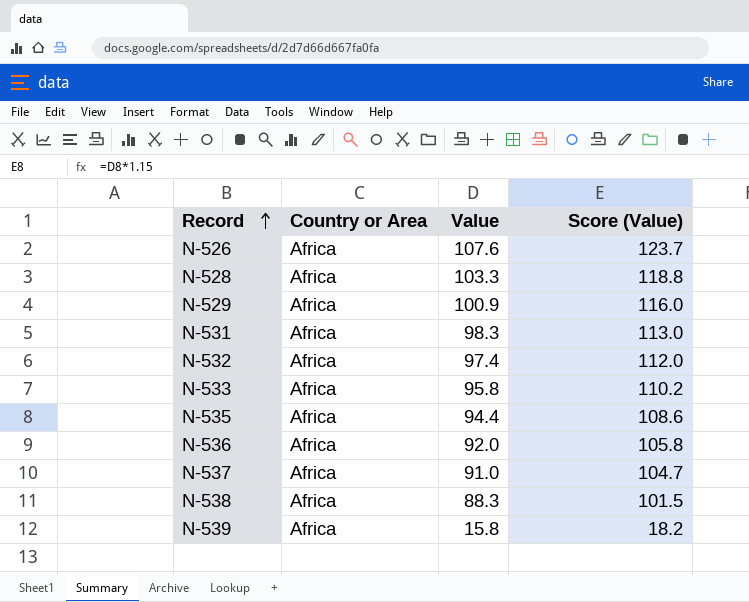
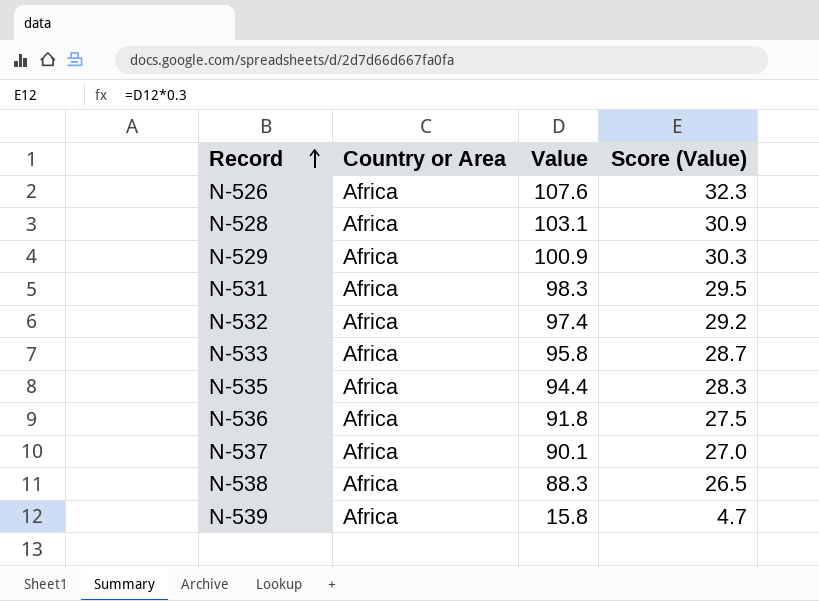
column Score (Value) | formula: [Value] * 1.15 -> [Value] * 0.3
N-528 | Value: 103.3 -> 103.1
N-536 | Value: 92.0 -> 91.8
N-537 | Value: 91.0 -> 90.1

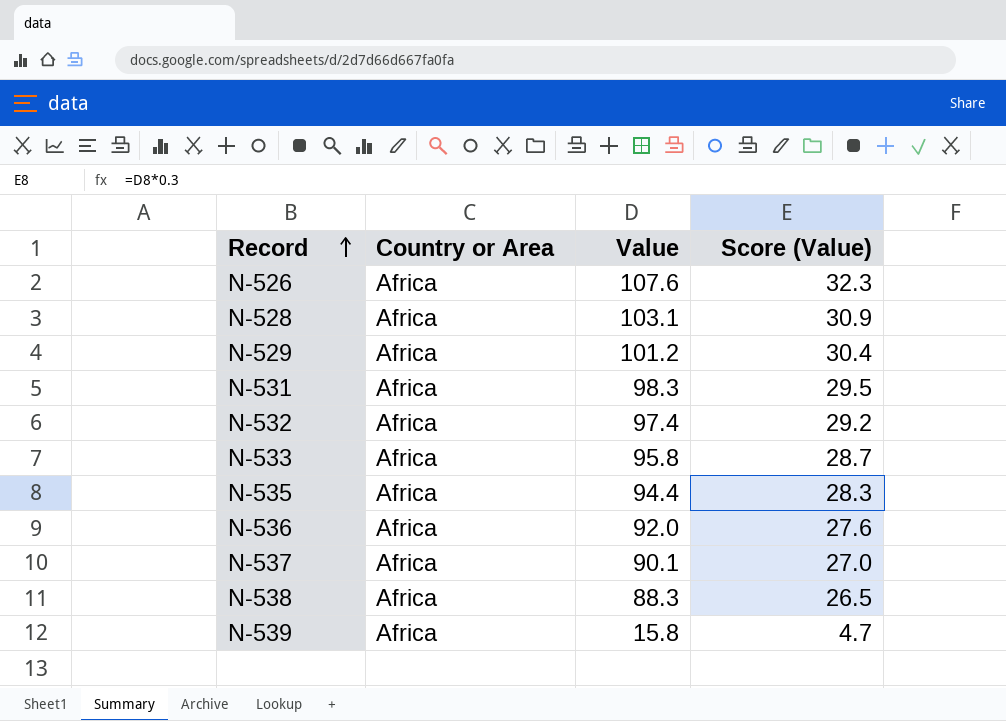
N-529 | Value: 100.9 -> 101.2
N-529 | Score (Value): 30.3 -> 30.4
N-536 | Value: 91.8 -> 92.0
N-536 | Score (Value): 27.5 -> 27.6

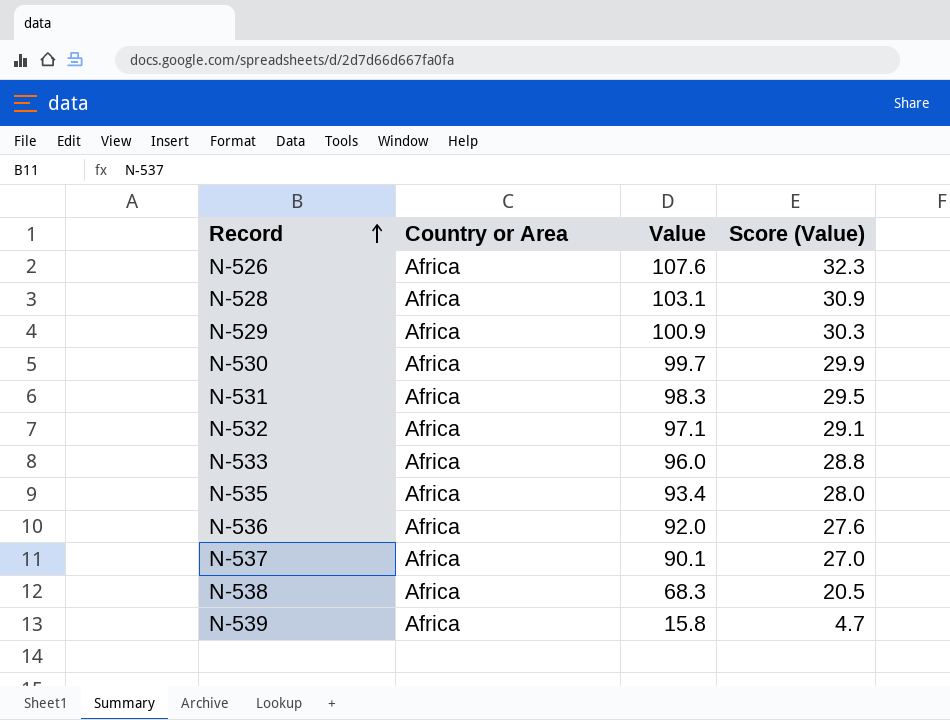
N-529 | Value: 101.2 -> 100.9
N-529 | Score (Value): 30.4 -> 30.3
row N-530: none -> Africa | 99.7 | 29.9
N-532 | Value: 97.4 -> 97.1
N-532 | Score (Value): 29.2 -> 29.1
N-533 | Value: 95.8 -> 96.0
N-533 | Score (Value): 28.7 -> 28.8
N-535 | Value: 94.4 -> 93.4
N-535 | Score (Value): 28.3 -> 28.0
N-538 | Value: 88.3 -> 68.3
N-538 | Score (Value): 26.5 -> 20.5

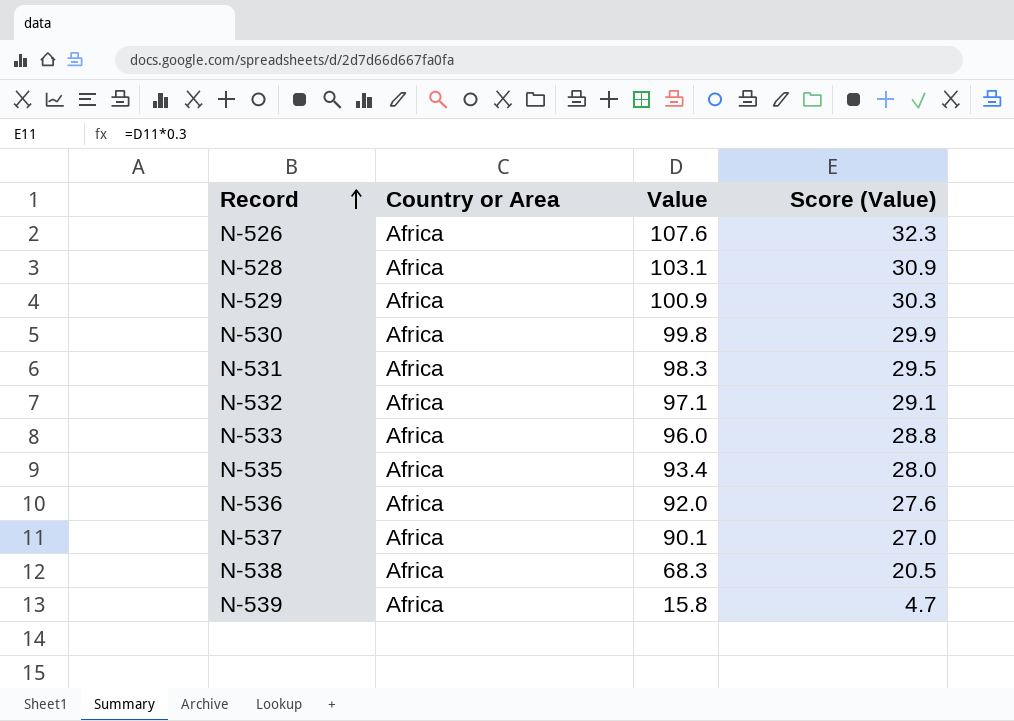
N-530 | Value: 99.7 -> 99.8

